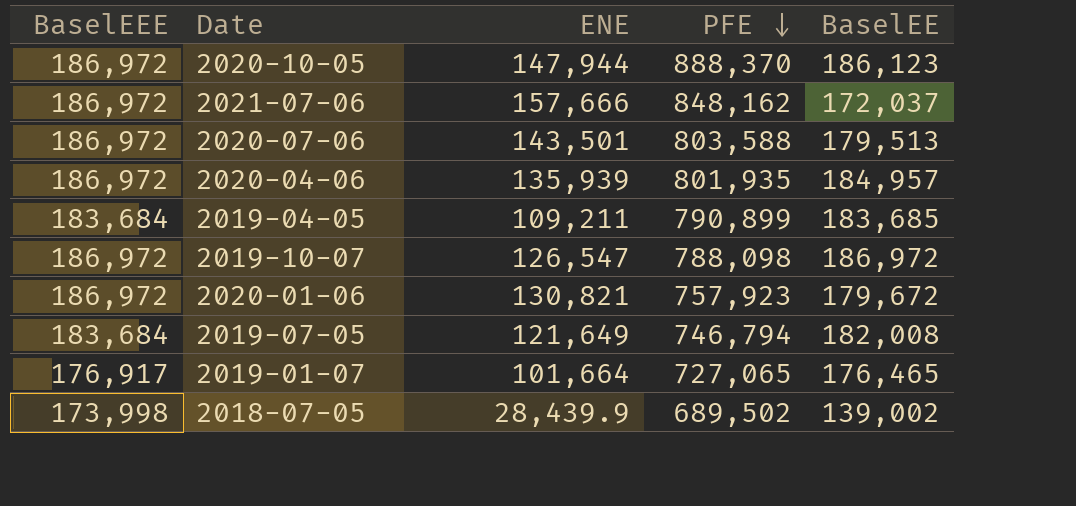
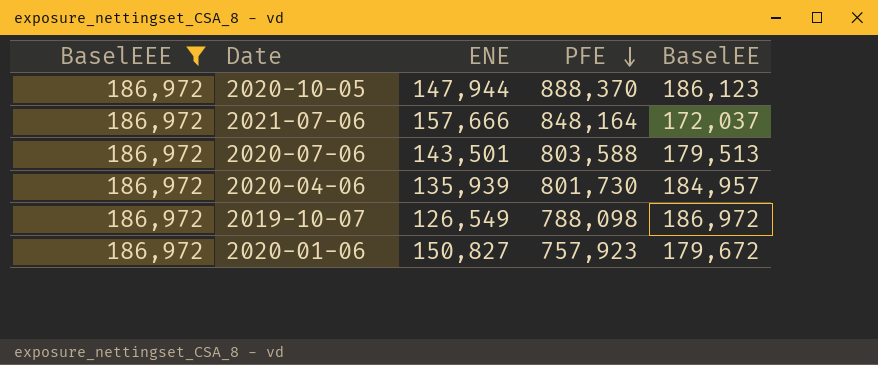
filter: none -> BaselEEE = 186,972
2021-07-06 | PFE: 848,162 -> 848,164
2020-04-06 | PFE: 801,935 -> 801,730
2019-10-07 | ENE: 126,547 -> 126,549
2020-01-06 | ENE: 130,821 -> 150,827

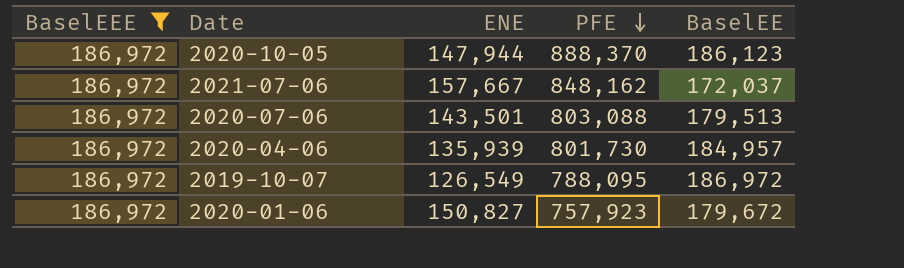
2021-07-06 | ENE: 157,666 -> 157,667
2021-07-06 | PFE: 848,164 -> 848,162
2020-07-06 | PFE: 803,588 -> 803,088
2019-10-07 | PFE: 788,098 -> 788,095

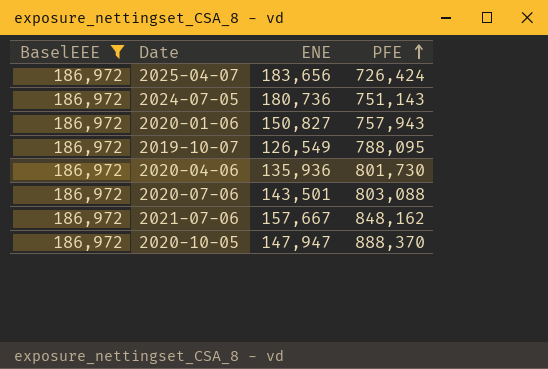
row order: PFE descending -> PFE ascending
column BaselEE | position: 5 -> none
row 2025-04-07: none -> 186,972 | 183,656 | 726,424
row 2024-07-05: none -> 186,972 | 180,736 | 751,143
2020-01-06 | PFE: 757,923 -> 757,943
2020-04-06 | ENE: 135,939 -> 135,936
2020-10-05 | ENE: 147,944 -> 147,947

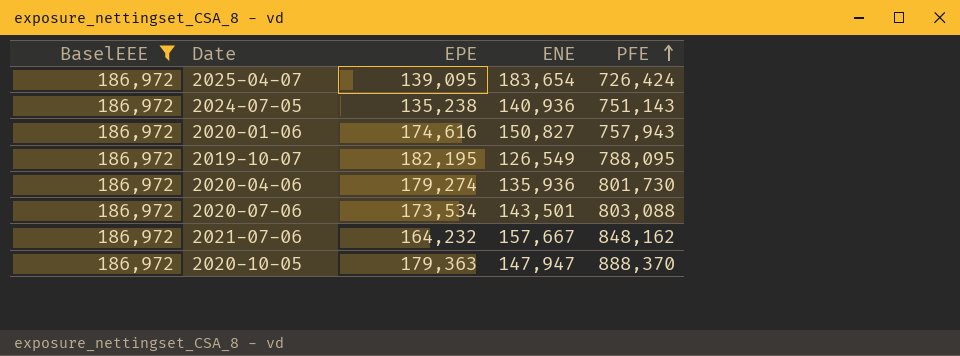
column EPE | position: none -> 3
2025-04-07 | ENE: 183,656 -> 183,654
2024-07-05 | ENE: 180,736 -> 140,936

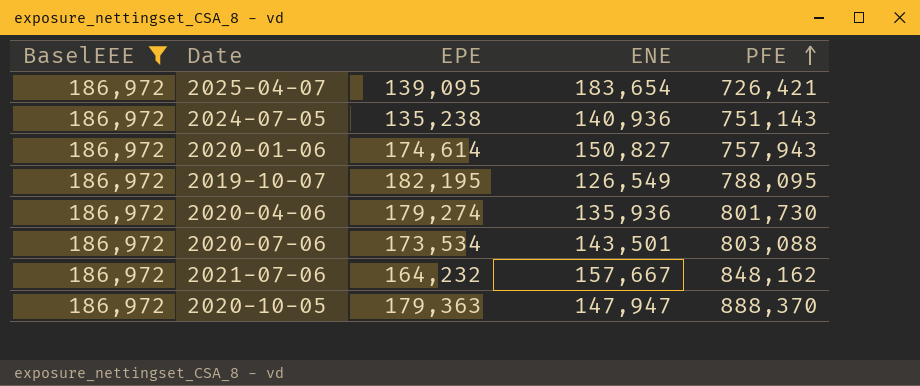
2025-04-07 | PFE: 726,424 -> 726,421
2020-01-06 | EPE: 174,616 -> 174,614

